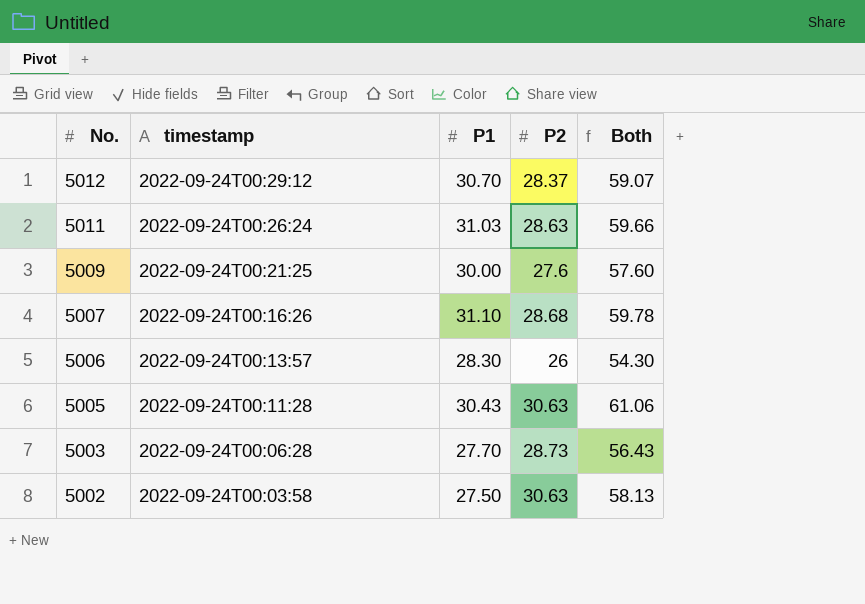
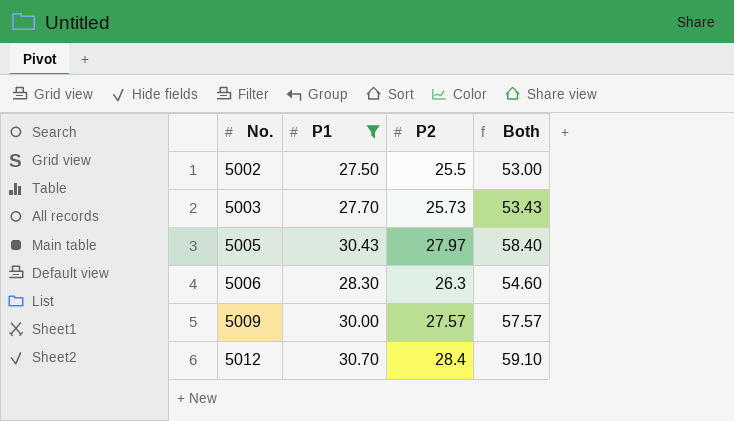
filter: none -> P1 <= 30.70
row order: No. descending -> No. ascending
column timestamp | position: 2 -> none
5002 | P2: 30.63 -> 25.5
5002 | Both: 58.13 -> 53.00
5003 | P2: 28.73 -> 25.73
5003 | Both: 56.43 -> 53.43
5005 | P2: 30.63 -> 27.97
5005 | Both: 61.06 -> 58.40
5006 | P2: 26 -> 26.3
5006 | Both: 54.30 -> 54.60
5009 | P2: 27.6 -> 27.57
5009 | Both: 57.60 -> 57.57
5012 | P2: 28.37 -> 28.4
5012 | Both: 59.07 -> 59.10

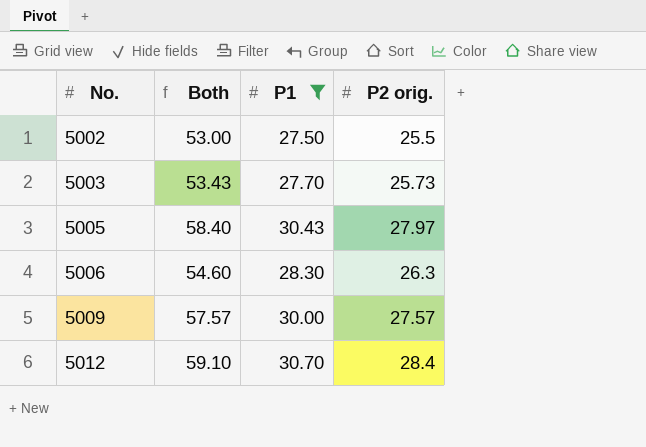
column Both | position: 4 -> 2
column name: P2 -> P2 orig.

